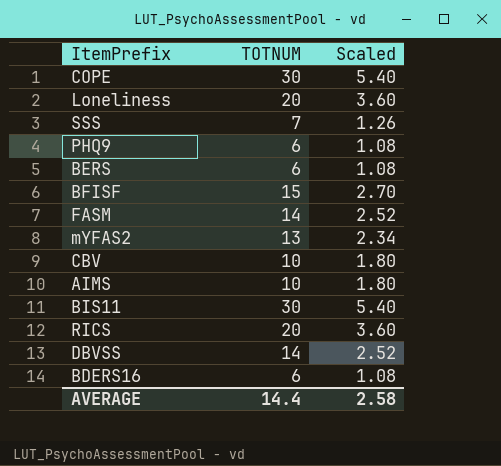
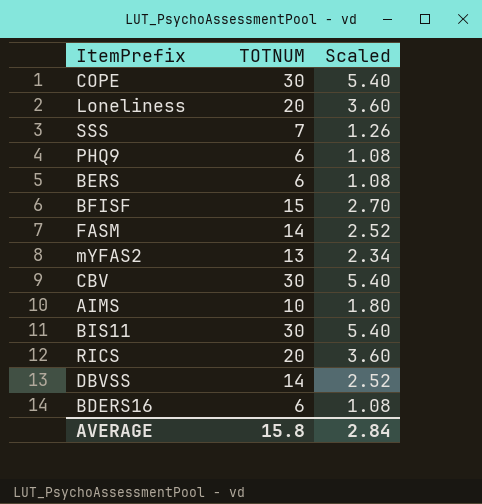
CBV | TOTNUM: 10 -> 30
CBV | Scaled: 1.80 -> 5.40
AVERAGE | TOTNUM: 14.4 -> 15.8
AVERAGE | Scaled: 2.58 -> 2.84

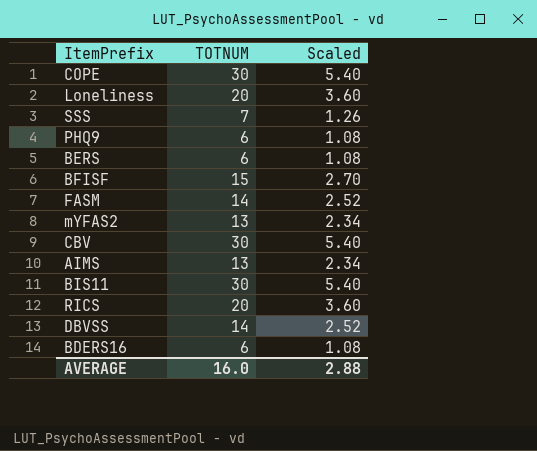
AIMS | TOTNUM: 10 -> 13
AIMS | Scaled: 1.80 -> 2.34
AVERAGE | TOTNUM: 15.8 -> 16.0
AVERAGE | Scaled: 2.84 -> 2.88

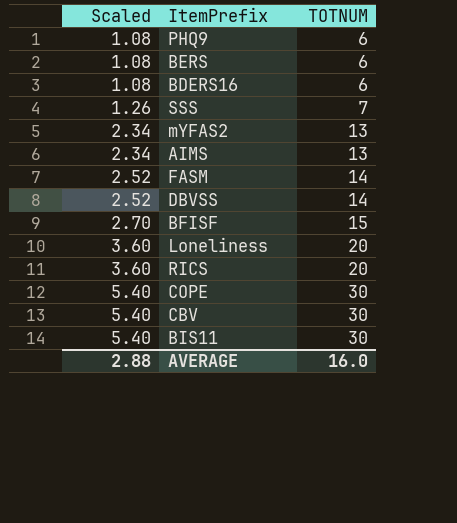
row order: none -> Scaled ascending
column Scaled | position: 3 -> 1

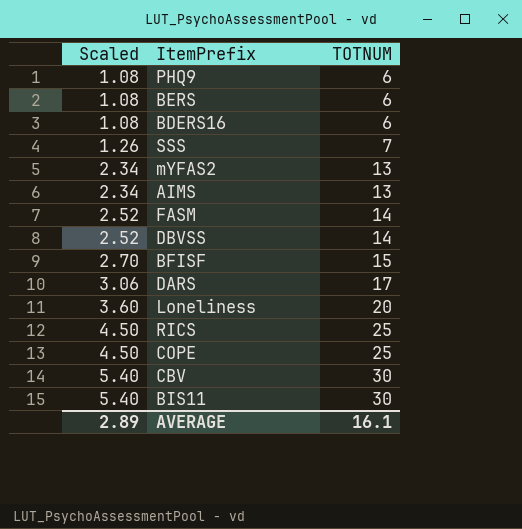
row DARS: none -> 3.06 | 17
RICS | Scaled: 3.60 -> 4.50
RICS | TOTNUM: 20 -> 25
COPE | Scaled: 5.40 -> 4.50
COPE | TOTNUM: 30 -> 25
AVERAGE | Scaled: 2.88 -> 2.89
AVERAGE | TOTNUM: 16.0 -> 16.1

